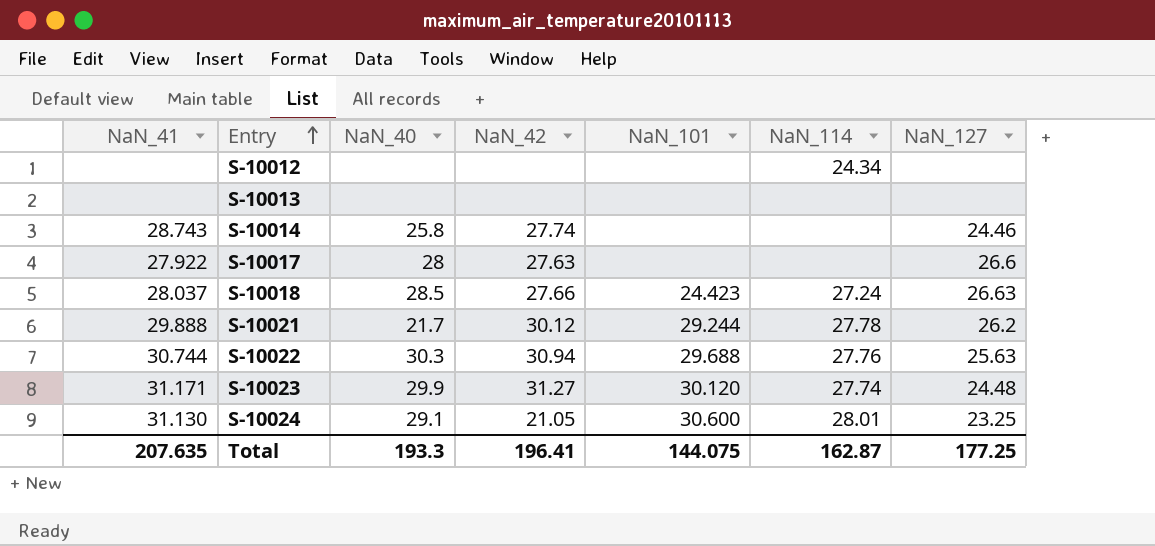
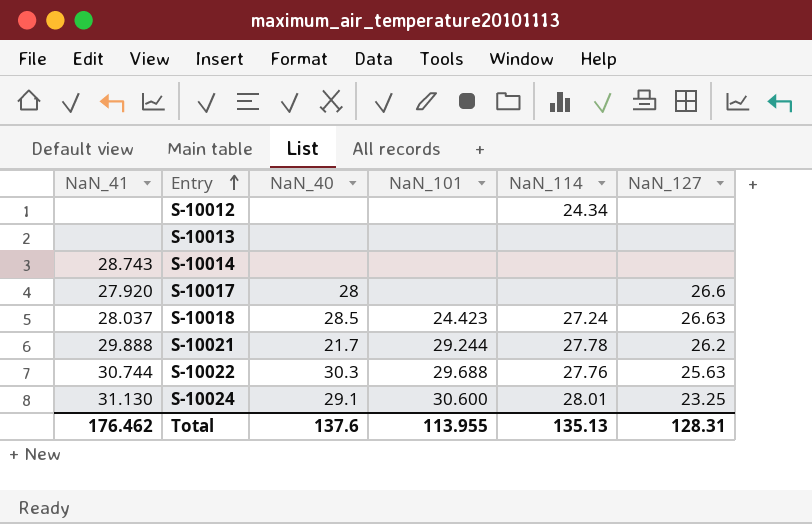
column NaN_42 | position: 4 -> none
row S-10023: 31.171 | 29.9 | 31.27 | 30.120 | 27.74 | 24.48 -> none
S-10014 | NaN_40: 25.8 -> none
S-10014 | NaN_127: 24.46 -> none
S-10017 | NaN_41: 27.922 -> 27.920
Total | NaN_41: 207.635 -> 176.462
Total | NaN_40: 193.3 -> 137.6
Total | NaN_101: 144.075 -> 113.955
Total | NaN_114: 162.87 -> 135.13
Total | NaN_127: 177.25 -> 128.31

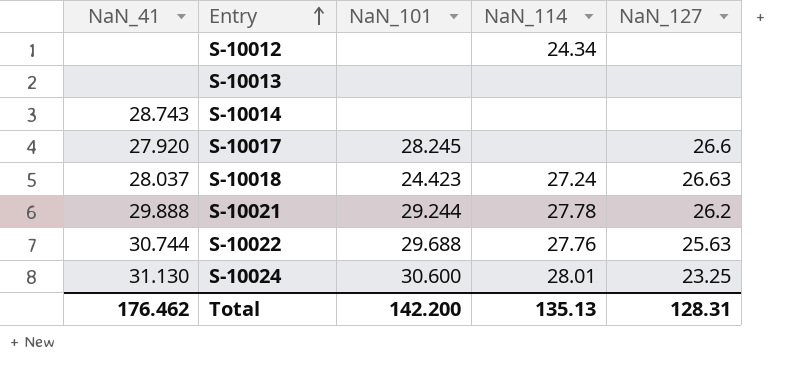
column NaN_40 | position: 3 -> none
S-10017 | NaN_101: none -> 28.245
Total | NaN_101: 113.955 -> 142.200

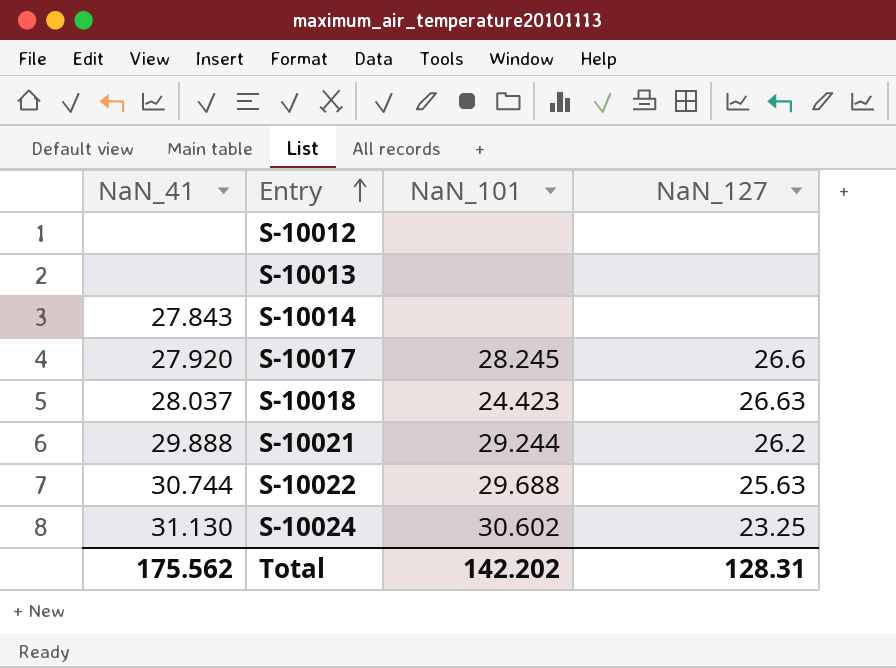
column NaN_114 | position: 4 -> none
S-10014 | NaN_41: 28.743 -> 27.843
S-10024 | NaN_101: 30.600 -> 30.602
Total | NaN_41: 176.462 -> 175.562
Total | NaN_101: 142.200 -> 142.202

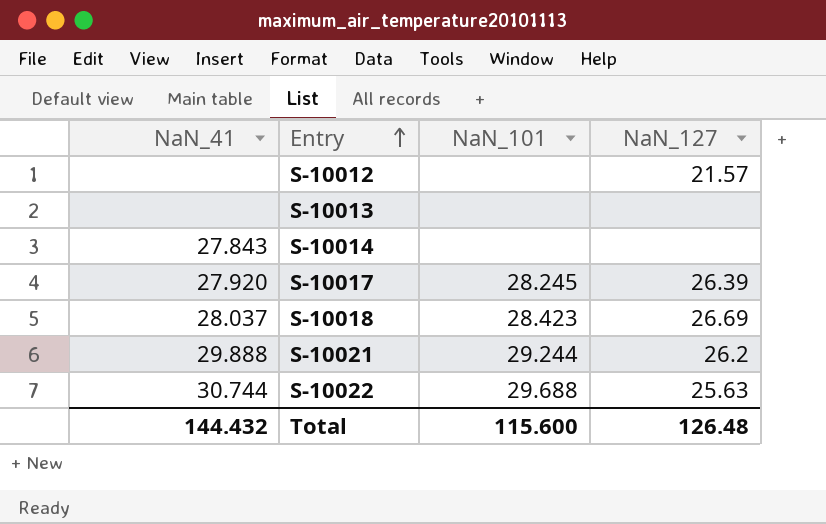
row S-10024: 31.130 | 30.602 | 23.25 -> none
S-10012 | NaN_127: none -> 21.57
S-10017 | NaN_127: 26.6 -> 26.39
S-10018 | NaN_101: 24.423 -> 28.423
S-10018 | NaN_127: 26.63 -> 26.69
Total | NaN_41: 175.562 -> 144.432
Total | NaN_101: 142.202 -> 115.600
Total | NaN_127: 128.31 -> 126.48

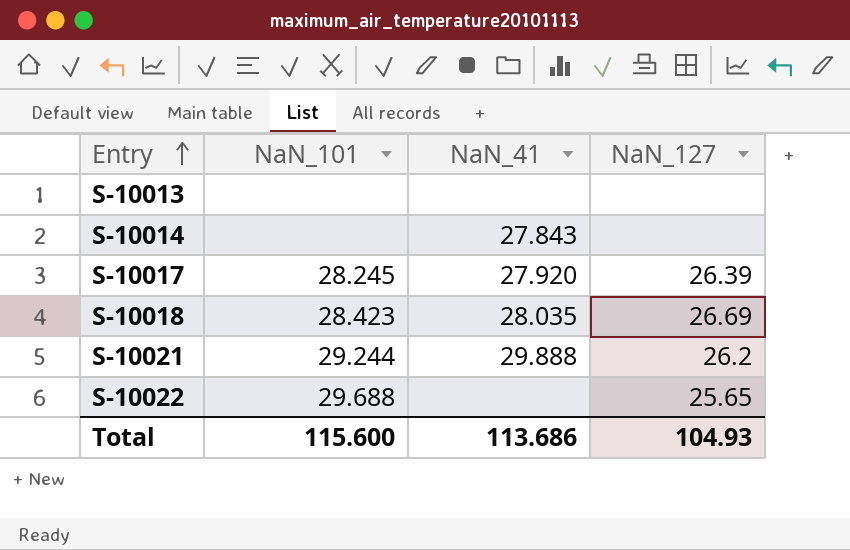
column NaN_41 | position: 1 -> 3
row S-10012: none | none | 21.57 -> none
S-10018 | NaN_41: 28.037 -> 28.035
S-10022 | NaN_41: 30.744 -> none
S-10022 | NaN_127: 25.63 -> 25.65
Total | NaN_41: 144.432 -> 113.686
Total | NaN_127: 126.48 -> 104.93

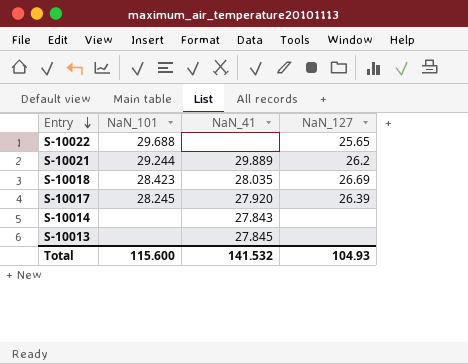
row order: Entry ascending -> Entry descending
S-10021 | NaN_41: 29.888 -> 29.889
S-10013 | NaN_41: none -> 27.845
Total | NaN_41: 113.686 -> 141.532

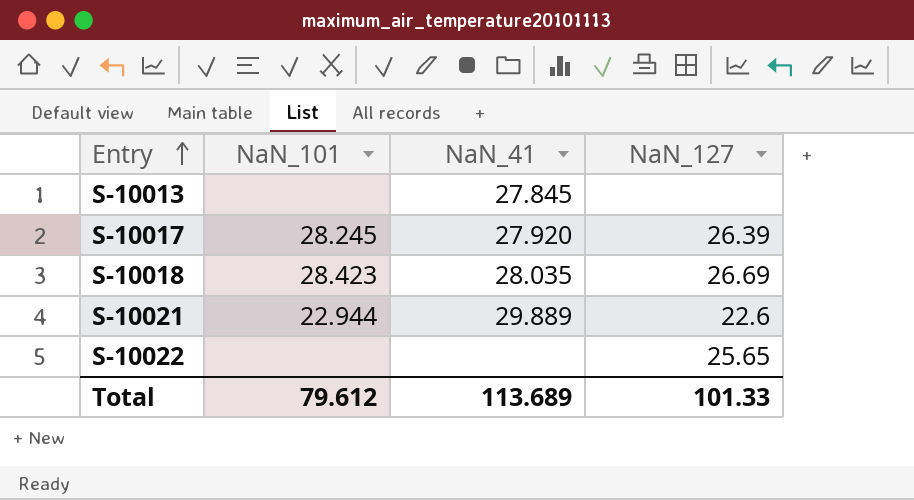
row order: Entry descending -> Entry ascending
row S-10014: none | 27.843 | none -> none
S-10021 | NaN_101: 29.244 -> 22.944
S-10021 | NaN_127: 26.2 -> 22.6
S-10022 | NaN_101: 29.688 -> none
Total | NaN_101: 115.600 -> 79.612
Total | NaN_41: 141.532 -> 113.689
Total | NaN_127: 104.93 -> 101.33

